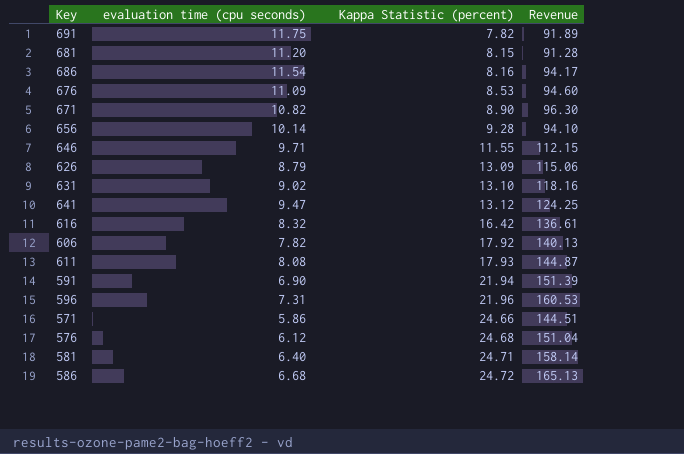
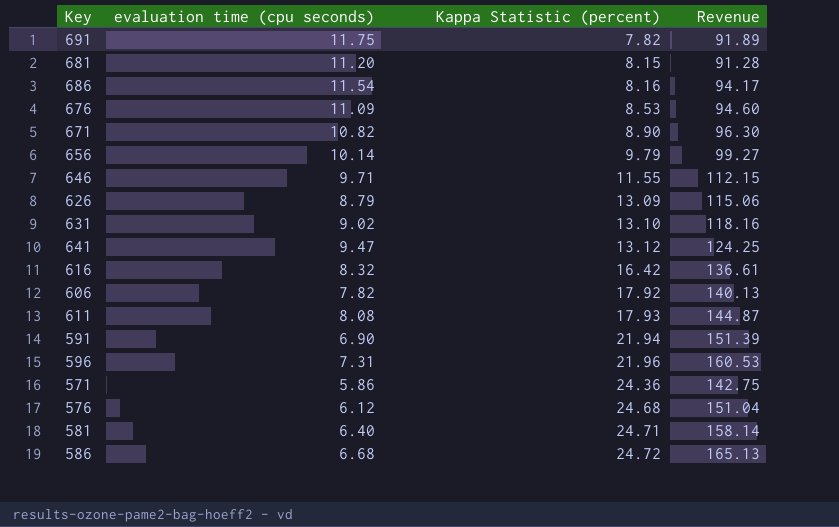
656 | Kappa Statistic (percent): 9.28 -> 9.79
656 | Revenue: 94.10 -> 99.27
571 | Kappa Statistic (percent): 24.66 -> 24.36
571 | Revenue: 144.51 -> 142.75

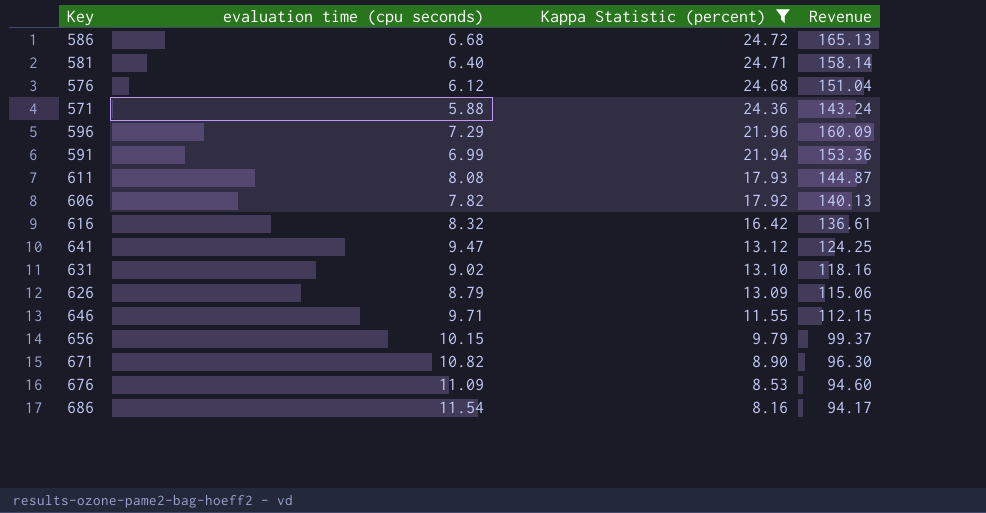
filter: none -> Kappa Statistic (percent) >= 8.16
row order: Kappa Statistic (percent) ascending -> Kappa Statistic (percent) descending
571 | evaluation time (cpu seconds): 5.86 -> 5.88
571 | Revenue: 142.75 -> 143.24
596 | evaluation time (cpu seconds): 7.31 -> 7.29
596 | Revenue: 160.53 -> 160.09
591 | evaluation time (cpu seconds): 6.90 -> 6.99
591 | Revenue: 151.39 -> 153.36
656 | evaluation time (cpu seconds): 10.14 -> 10.15
656 | Revenue: 99.27 -> 99.37

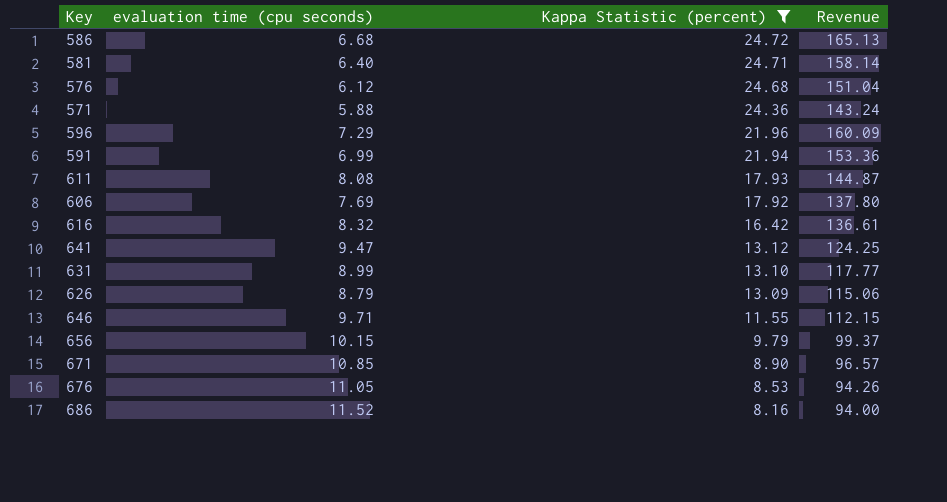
606 | evaluation time (cpu seconds): 7.82 -> 7.69
606 | Revenue: 140.13 -> 137.80
631 | evaluation time (cpu seconds): 9.02 -> 8.99
631 | Revenue: 118.16 -> 117.77
671 | evaluation time (cpu seconds): 10.82 -> 10.85
671 | Revenue: 96.30 -> 96.57
676 | evaluation time (cpu seconds): 11.09 -> 11.05
676 | Revenue: 94.60 -> 94.26
686 | evaluation time (cpu seconds): 11.54 -> 11.52
686 | Revenue: 94.17 -> 94.00

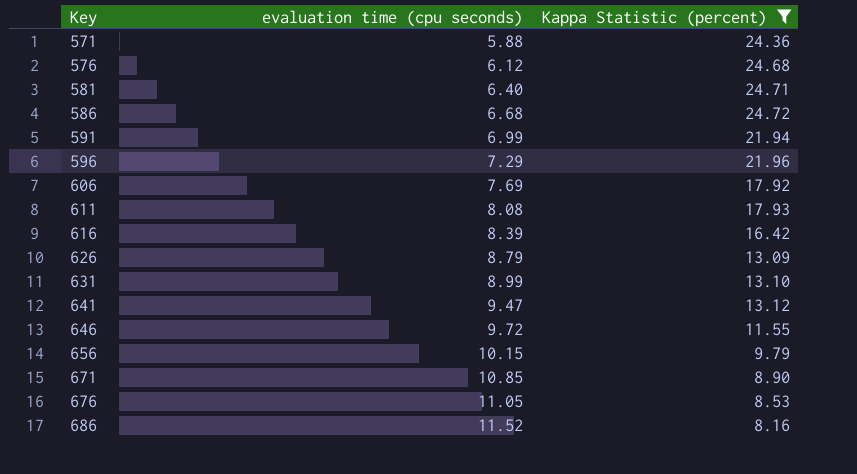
row order: Kappa Statistic (percent) descending -> Key ascending
column Revenue | formula: [evaluation time (cpu seconds)] * [Kappa Statistic (percent)] -> none
616 | evaluation time (cpu seconds): 8.32 -> 8.39
646 | evaluation time (cpu seconds): 9.71 -> 9.72

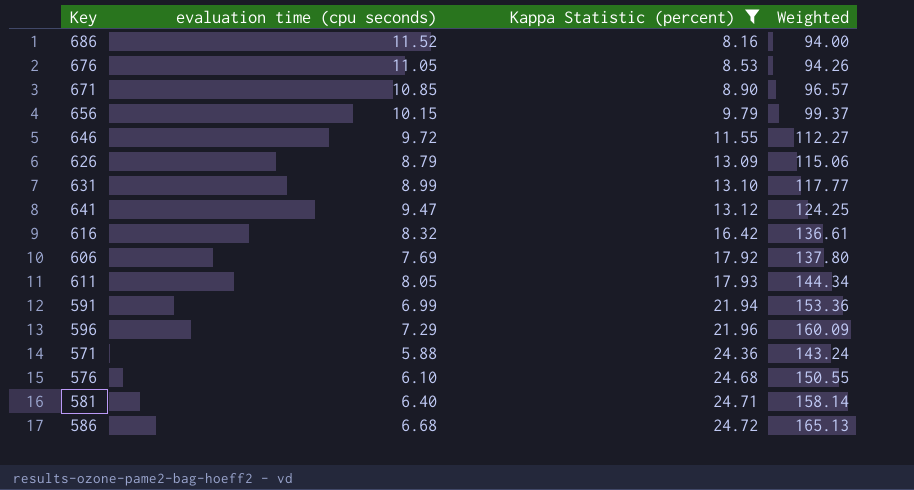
row order: Key ascending -> Kappa Statistic (percent) ascending
column Weighted | formula: none -> [evaluation time (cpu seconds)] * [Kappa Statistic (percent)]
616 | evaluation time (cpu seconds): 8.39 -> 8.32
611 | evaluation time (cpu seconds): 8.08 -> 8.05
576 | evaluation time (cpu seconds): 6.12 -> 6.10

